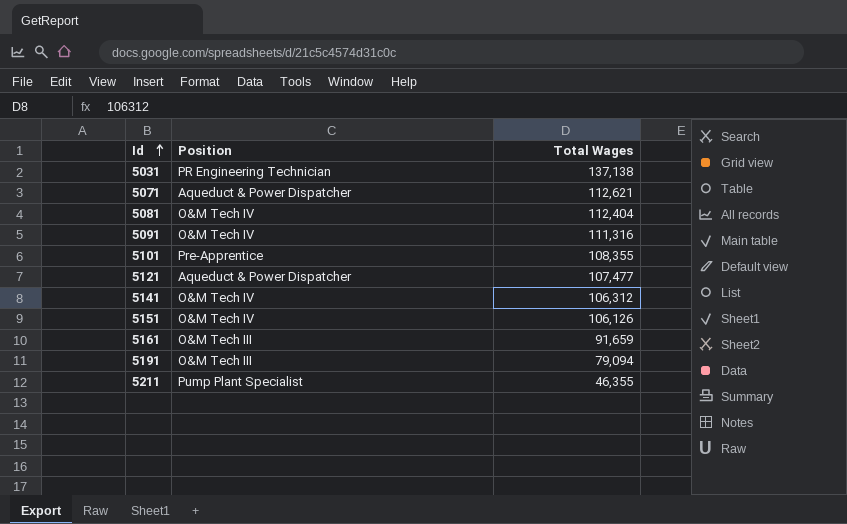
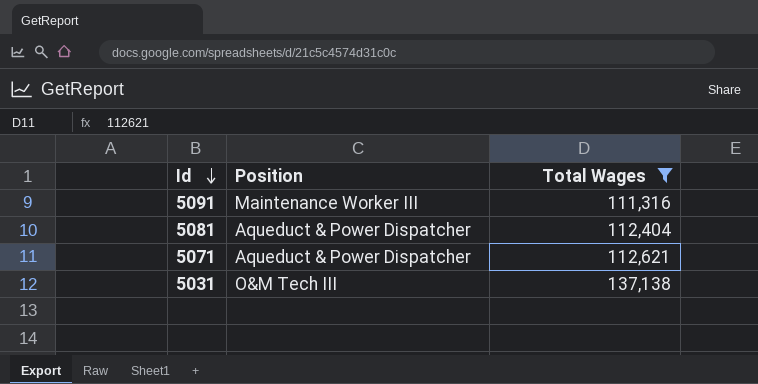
filter: none -> Total Wages >= 111,316
row order: Id ascending -> Id descending
5091 | Position: O&M Tech IV -> Maintenance Worker III
5081 | Position: O&M Tech IV -> Aqueduct & Power Dispatcher
5031 | Position: PR Engineering Technician -> O&M Tech III

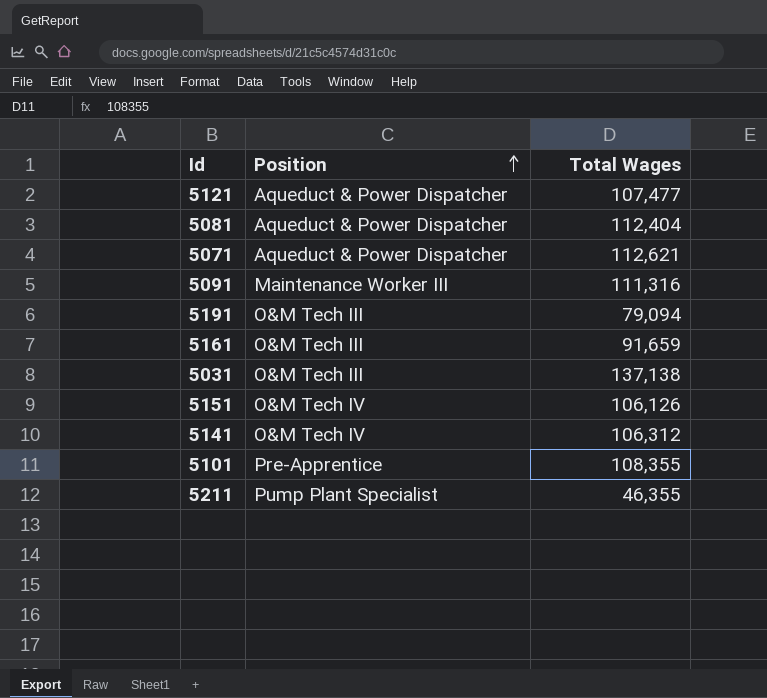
filter: Total Wages >= 111,316 -> none
row order: Id descending -> Position ascending

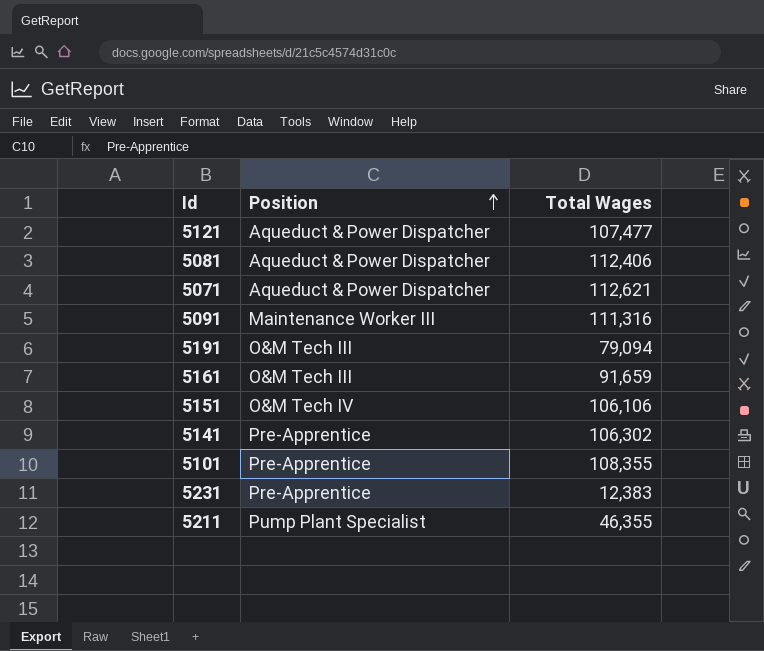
row 5031: O&M Tech III | 137,138 -> none
5081 | Total Wages: 112,404 -> 112,406
5151 | Total Wages: 106,126 -> 106,106
5141 | Position: O&M Tech IV -> Pre-Apprentice
5141 | Total Wages: 106,312 -> 106,302
row 5231: none -> Pre-Apprentice | 12,383

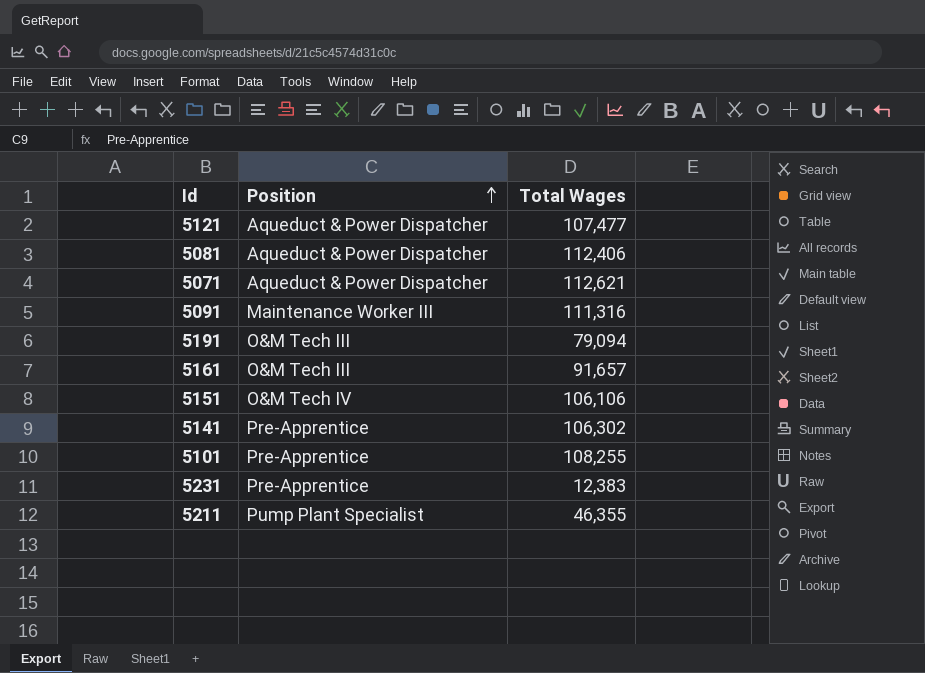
5161 | Total Wages: 91,659 -> 91,657
5101 | Total Wages: 108,355 -> 108,255

